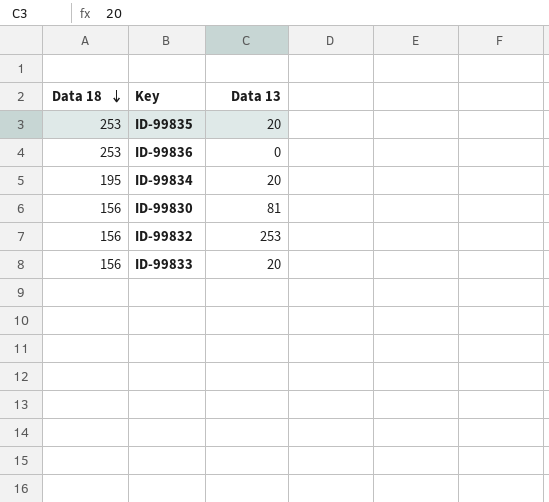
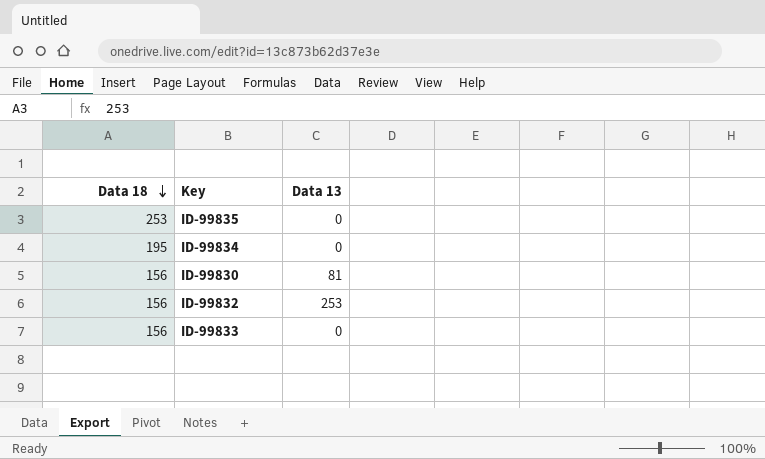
row ID-99836: 253 | 0 -> none
ID-99835 | Data 13: 20 -> 0
ID-99834 | Data 13: 20 -> 0
ID-99833 | Data 13: 20 -> 0

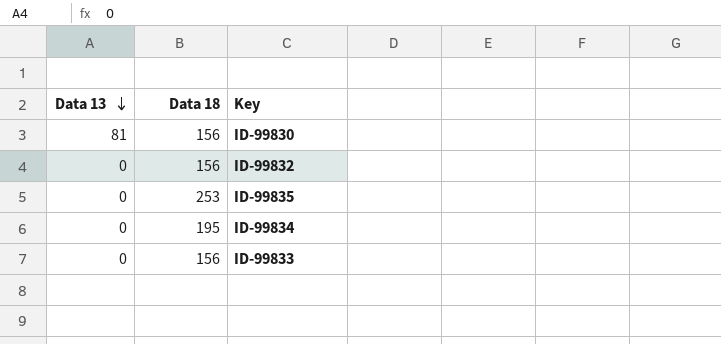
row order: Data 18 descending -> Data 13 descending
column Data 13 | position: 3 -> 1
ID-99832 | Data 13: 253 -> 0

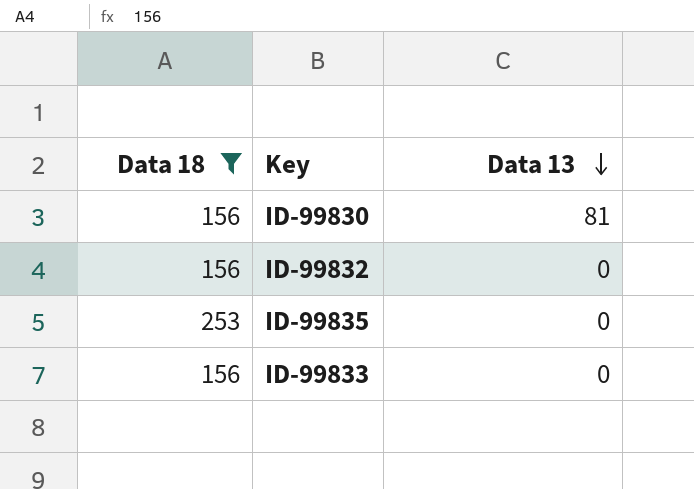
filter: none -> Data 18 != 195
column Data 13 | position: 1 -> 3

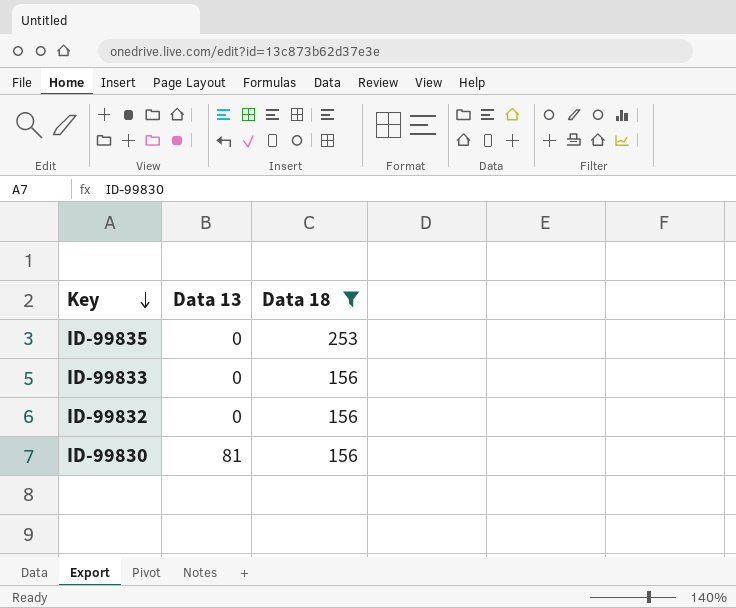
row order: Data 13 descending -> Key descending
column Data 18 | position: 1 -> 3

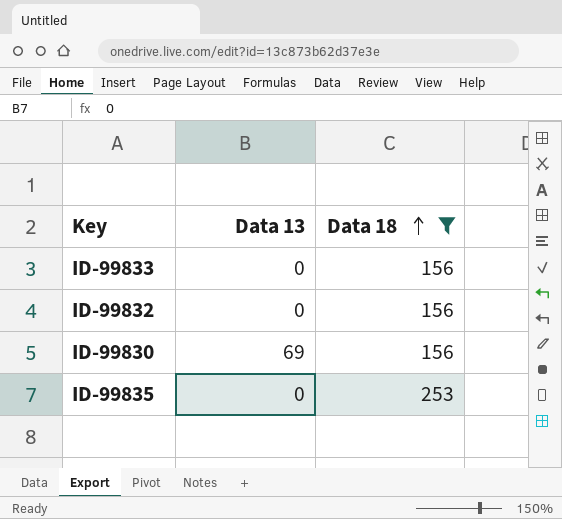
row order: Key descending -> Data 18 ascending
ID-99830 | Data 13: 81 -> 69

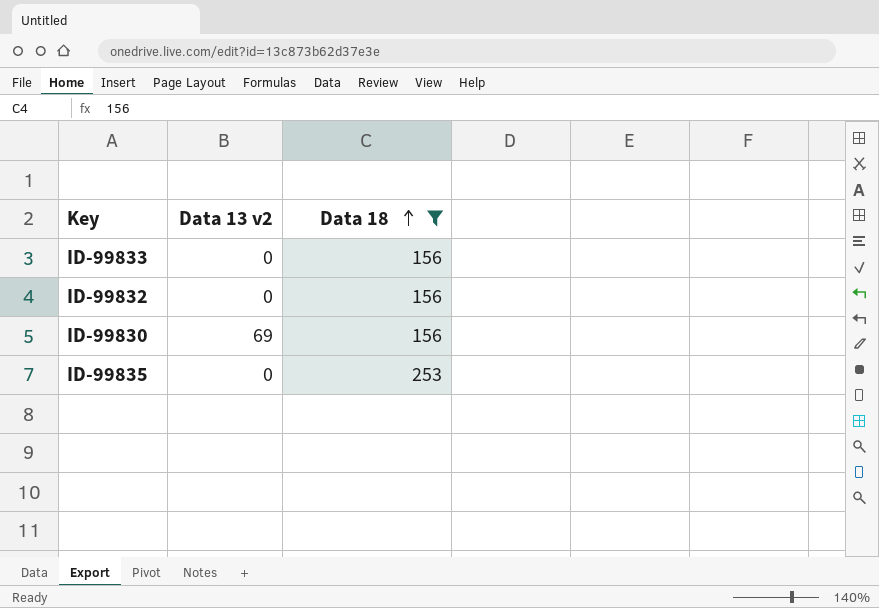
column name: Data 13 -> Data 13 v2

